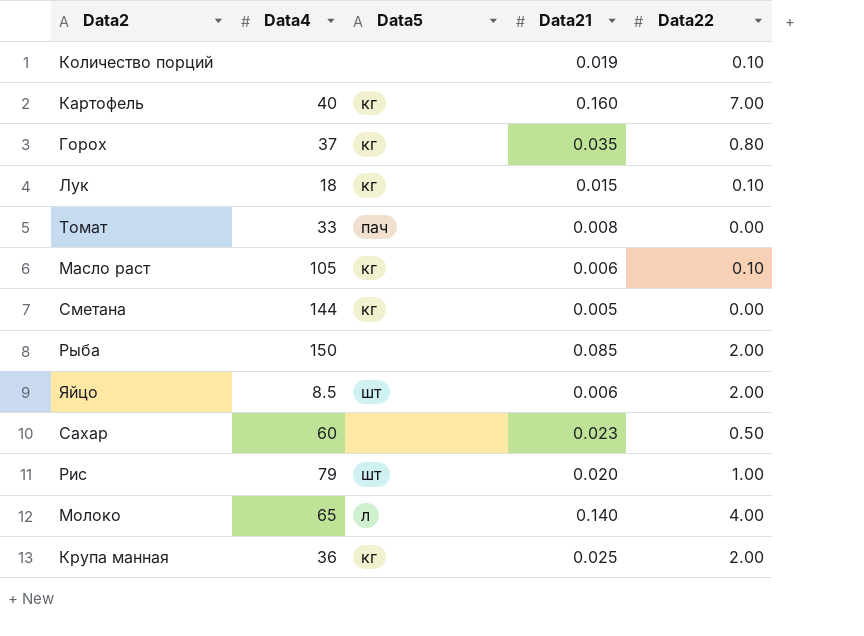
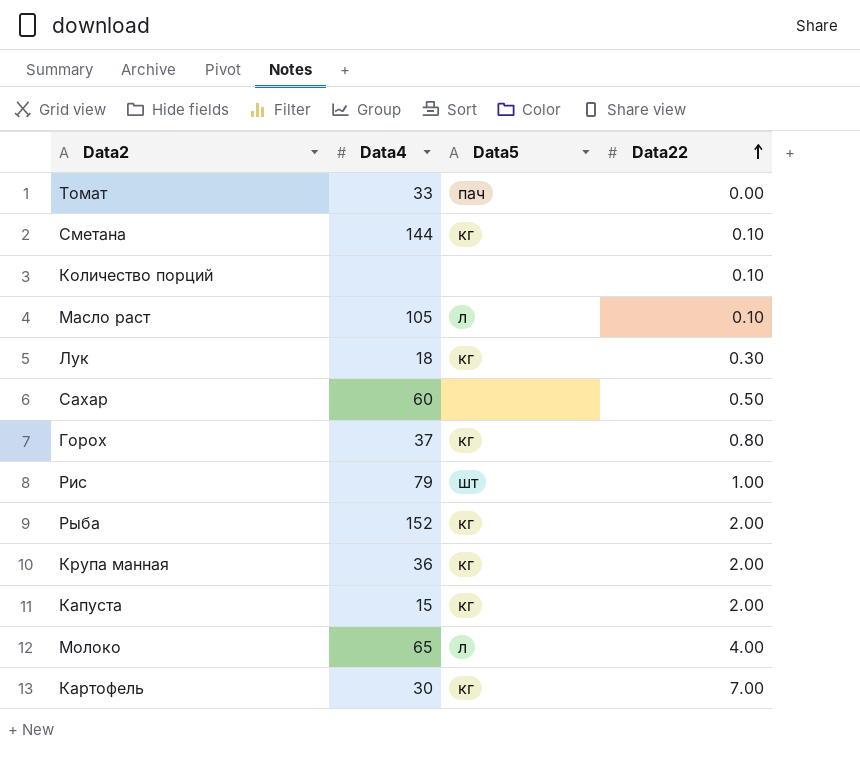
row order: none -> Data22 ascending
column Data21 | position: 4 -> none
row Яйцо: 8.5 | шт | 0.006 | 2.00 -> none
Сметана | Data22: 0.00 -> 0.10
Масло раст | Data5: кг -> л
Лук | Data22: 0.10 -> 0.30
Рыба | Data4: 150 -> 152
Рыба | Data5: none -> кг
row Капуста: none -> 15 | кг | 2.00
Картофель | Data4: 40 -> 30

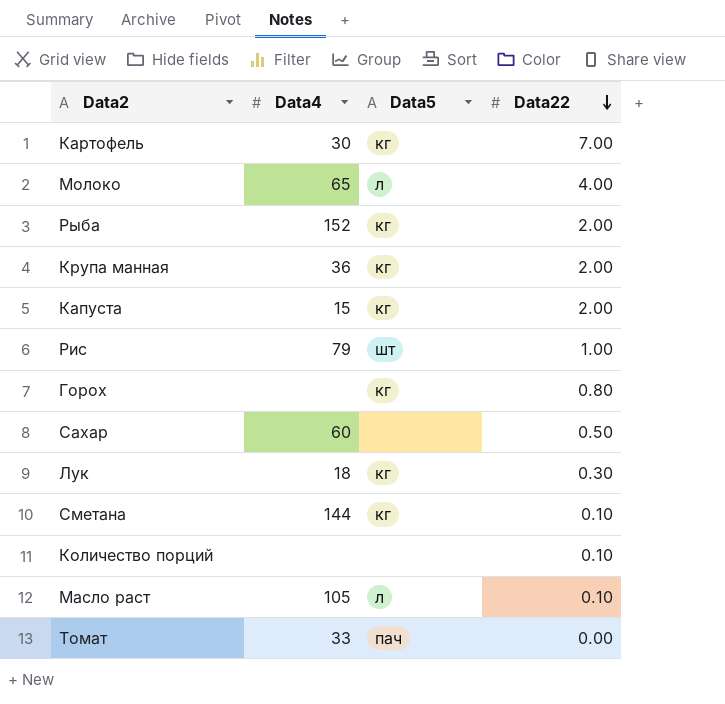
row order: Data22 ascending -> Data22 descending
Горох | Data4: 37 -> none

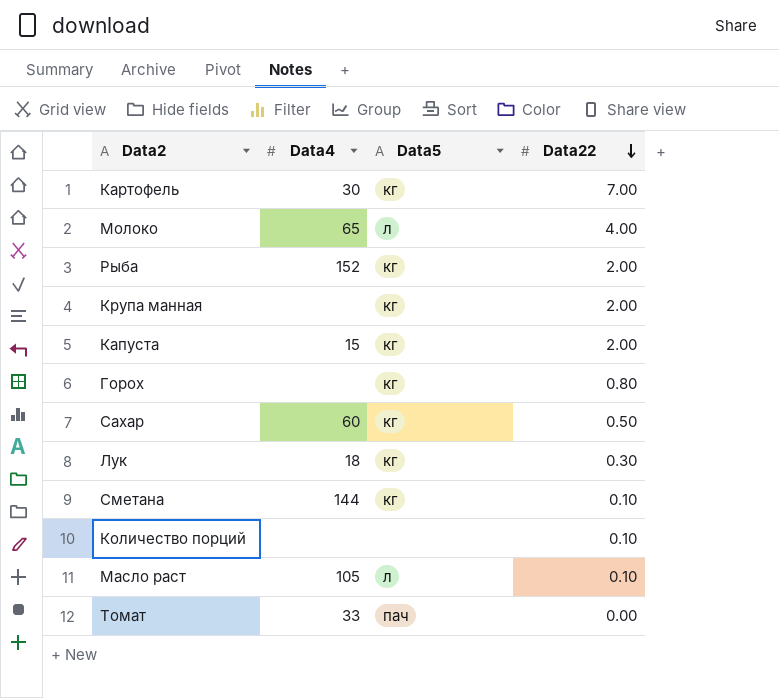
row Рис: 79 | шт | 1.00 -> none
Крупа манная | Data4: 36 -> none
Сахар | Data5: none -> кг

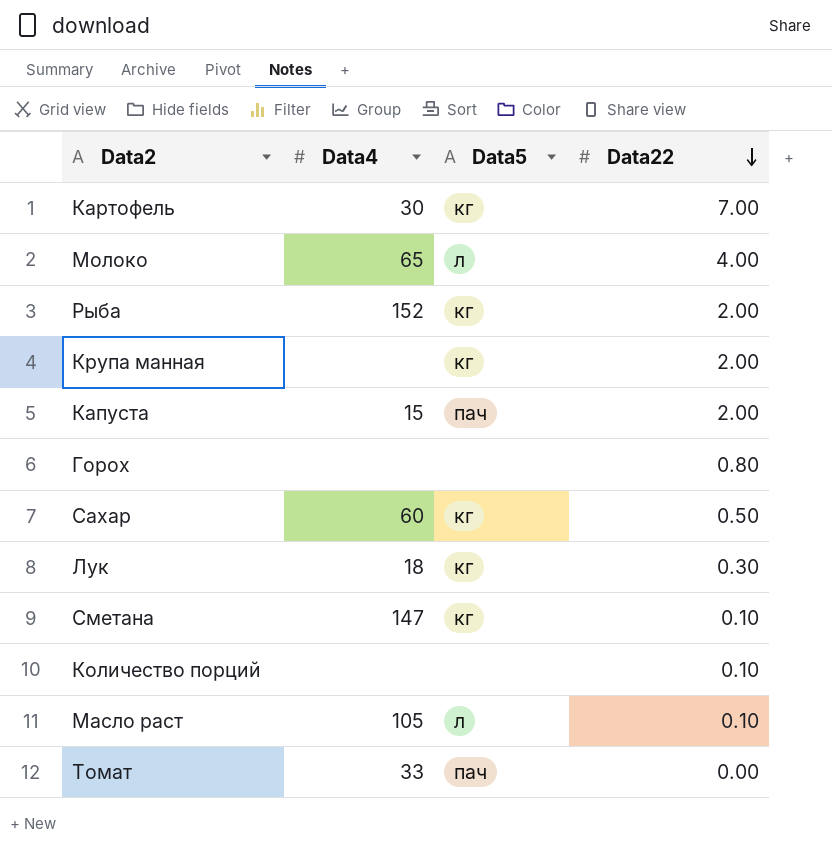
Капуста | Data5: кг -> пач
Горох | Data5: кг -> none
Сметана | Data4: 144 -> 147

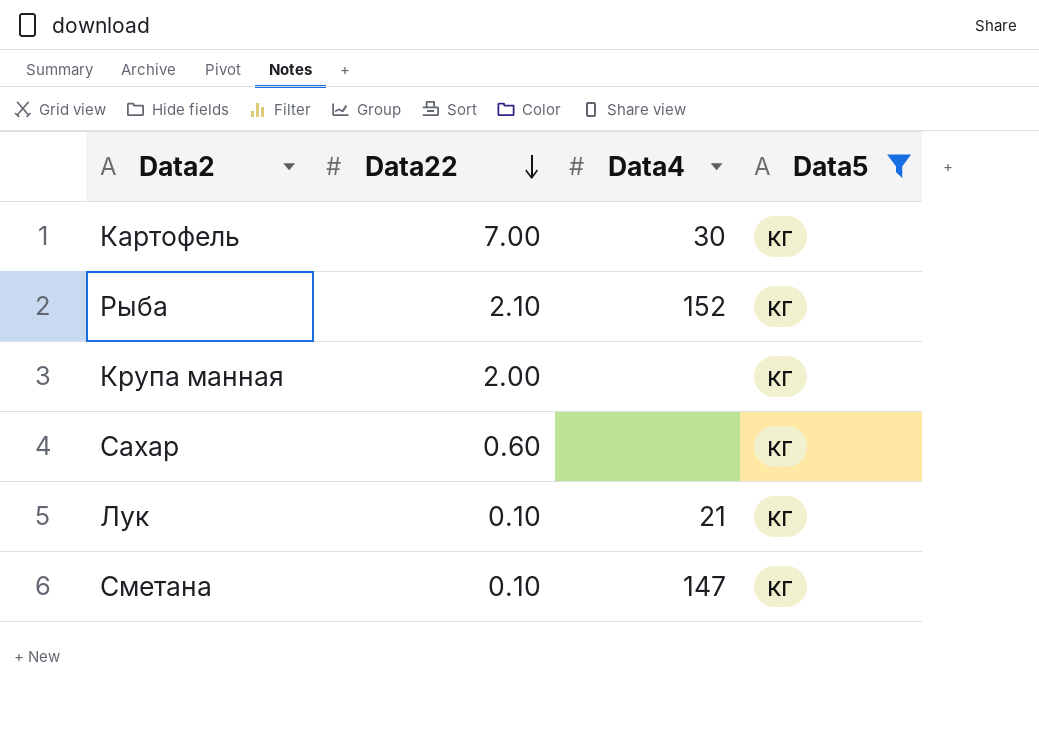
filter: none -> Data5 = кг
column Data22 | position: 4 -> 2
Рыба | Data22: 2.00 -> 2.10
Сахар | Data22: 0.50 -> 0.60
Сахар | Data4: 60 -> none
Лук | Data22: 0.30 -> 0.10
Лук | Data4: 18 -> 21

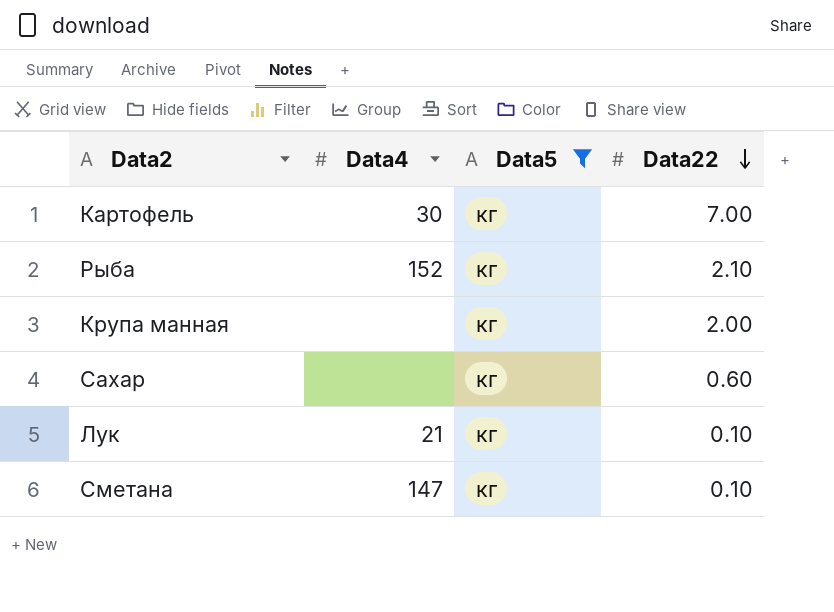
column Data22 | position: 2 -> 4

